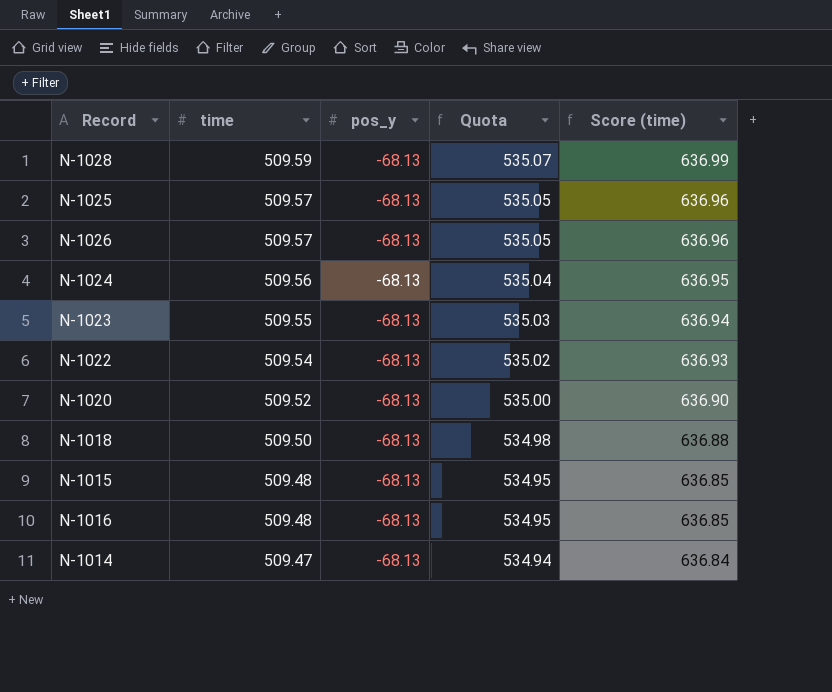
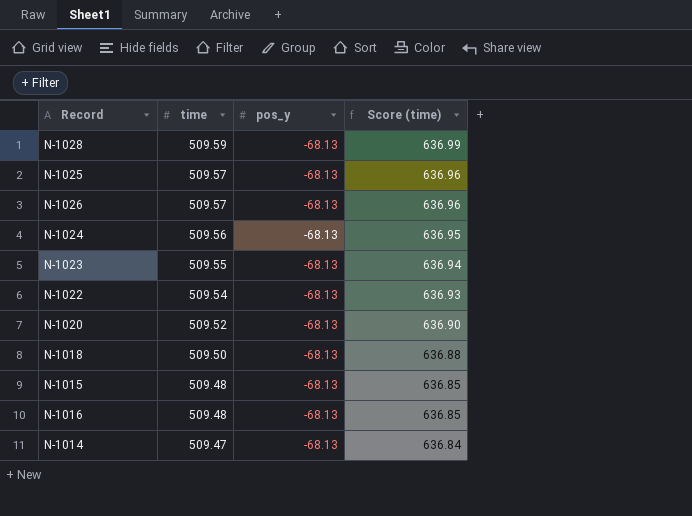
column Quota | formula: [time] * 1.05 -> none

